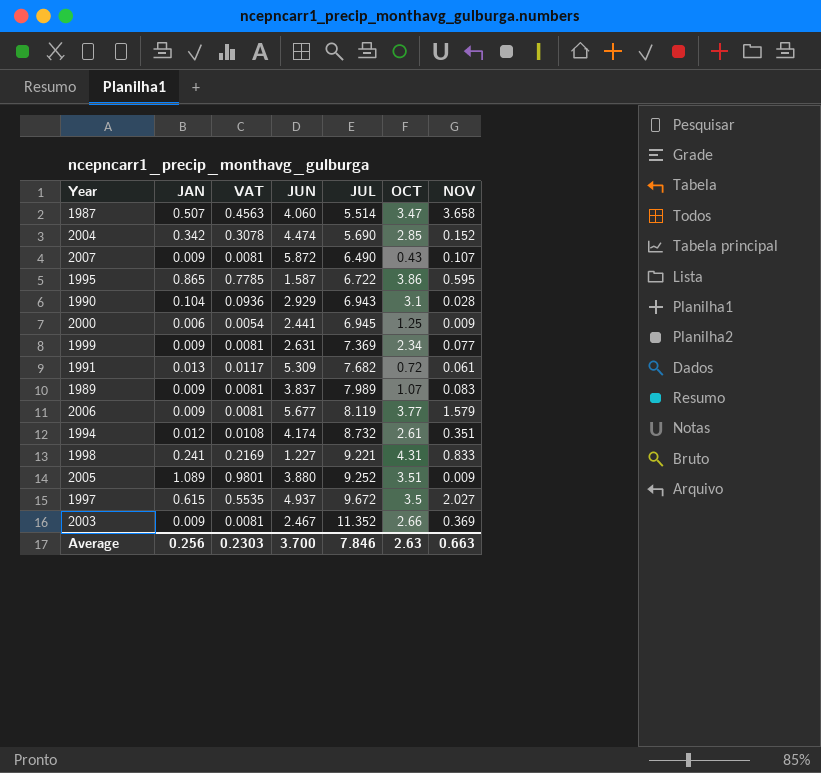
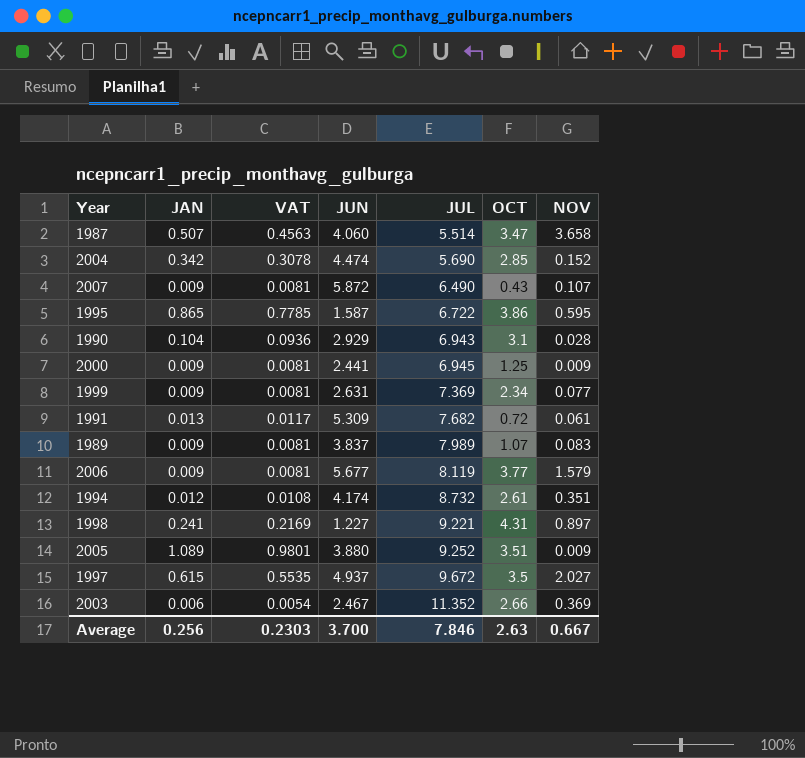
2000 | JAN: 0.006 -> 0.009
2000 | VAT: 0.0054 -> 0.0081
1998 | NOV: 0.833 -> 0.897
2003 | JAN: 0.009 -> 0.006
2003 | VAT: 0.0081 -> 0.0054
Average | NOV: 0.663 -> 0.667

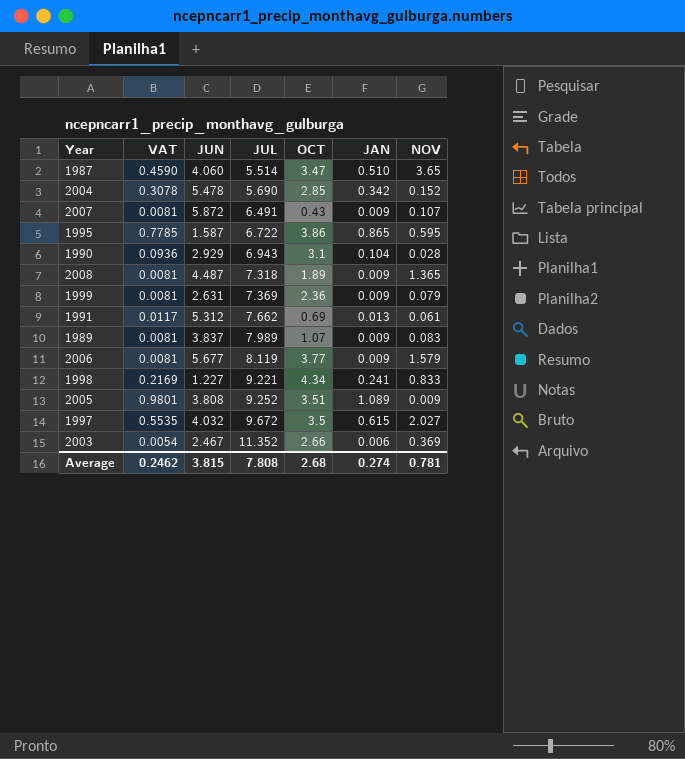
column JAN | position: 2 -> 6
row 2000: 0.009 | 0.0081 | 2.441 | 6.945 | 1.25 | 0.009 -> none
row 1994: 0.012 | 0.0108 | 4.174 | 8.732 | 2.61 | 0.351 -> none
1987 | VAT: 0.4563 -> 0.4590
1987 | JAN: 0.507 -> 0.510
1987 | NOV: 3.658 -> 3.65
2004 | JUN: 4.474 -> 5.478
2007 | JUL: 6.490 -> 6.491
row 2008: none -> 0.0081 | 4.487 | 7.318 | 1.89 | 0.009 | 1.365
1999 | OCT: 2.34 -> 2.36
1999 | NOV: 0.077 -> 0.079
1991 | JUN: 5.309 -> 5.312
1991 | JUL: 7.682 -> 7.662
1991 | OCT: 0.72 -> 0.69
1998 | OCT: 4.31 -> 4.34
1998 | NOV: 0.897 -> 0.833
2005 | JUN: 3.880 -> 3.808
1997 | JUN: 4.937 -> 4.032
Average | VAT: 0.2303 -> 0.2462
Average | JUN: 3.700 -> 3.815
Average | JUL: 7.846 -> 7.808
Average | OCT: 2.63 -> 2.68
Average | JAN: 0.256 -> 0.274
Average | NOV: 0.667 -> 0.781

